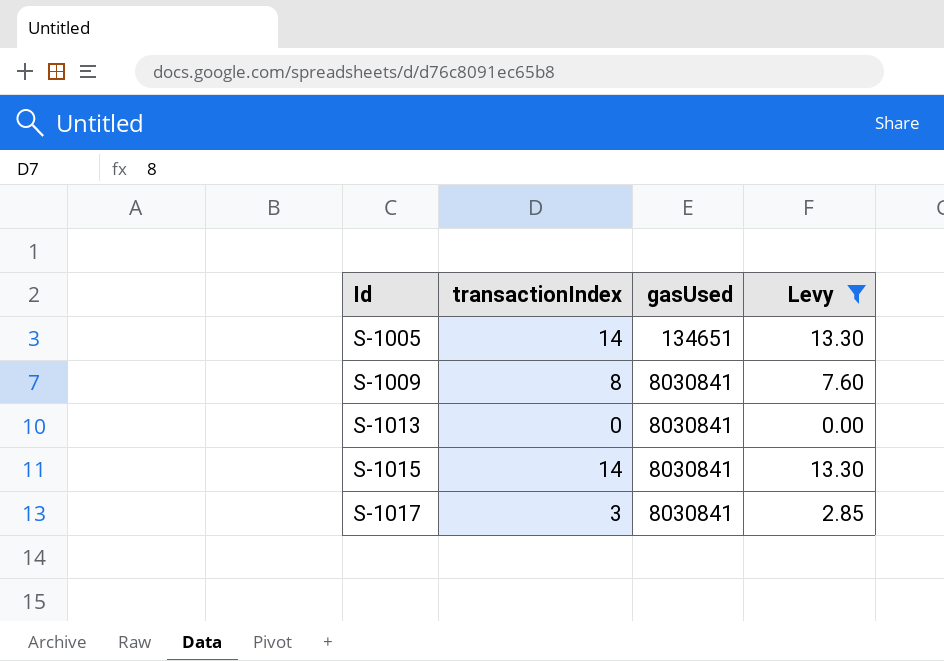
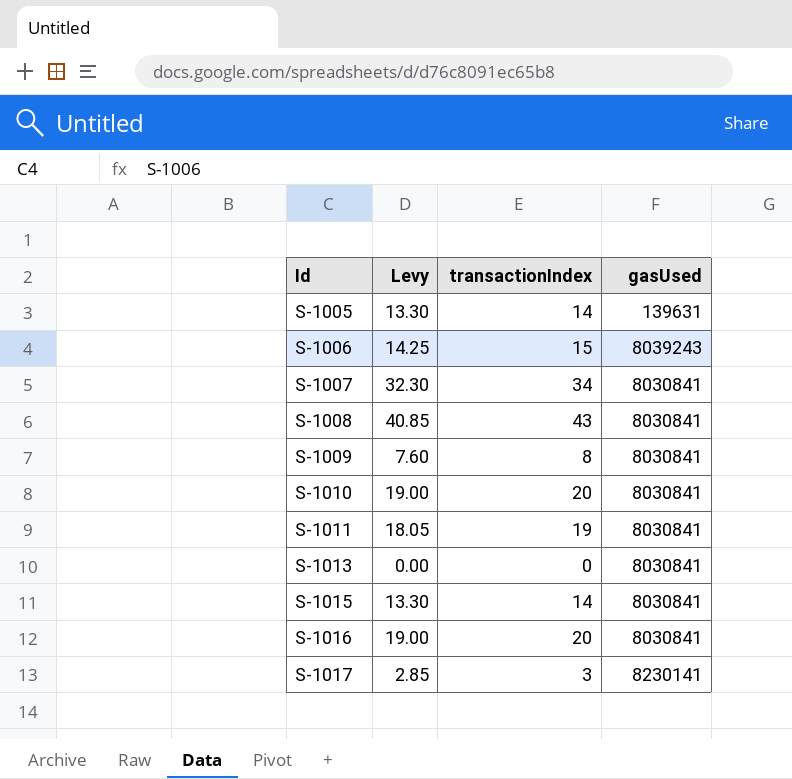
filter: Levy <= 13.30 -> none
column Levy | position: 4 -> 2
S-1005 | gasUsed: 134651 -> 139631
S-1017 | gasUsed: 8030841 -> 8230141

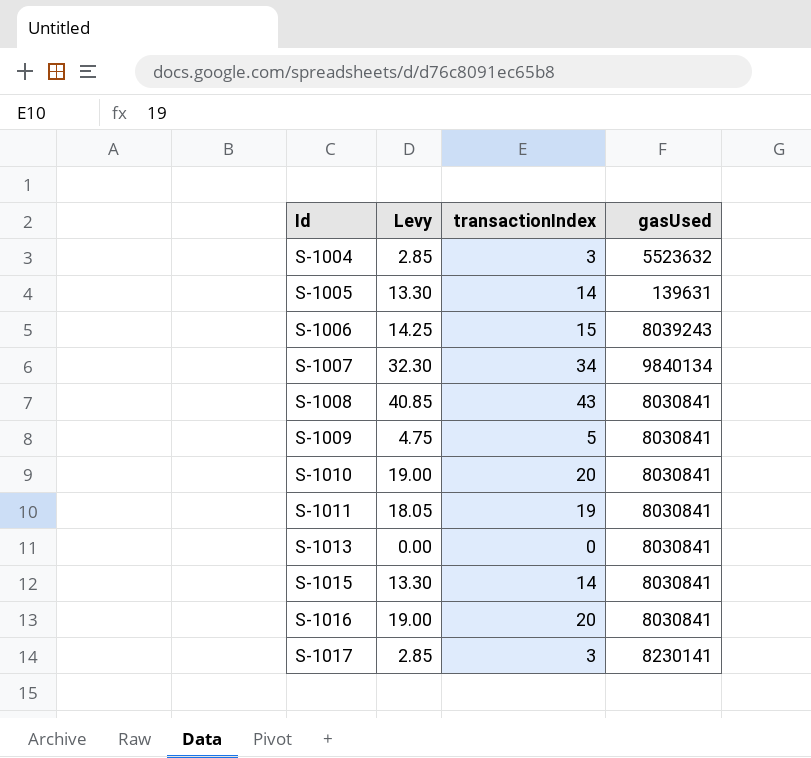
row S-1004: none -> 2.85 | 3 | 5523632
S-1007 | gasUsed: 8030841 -> 9840134
S-1009 | Levy: 7.60 -> 4.75
S-1009 | transactionIndex: 8 -> 5

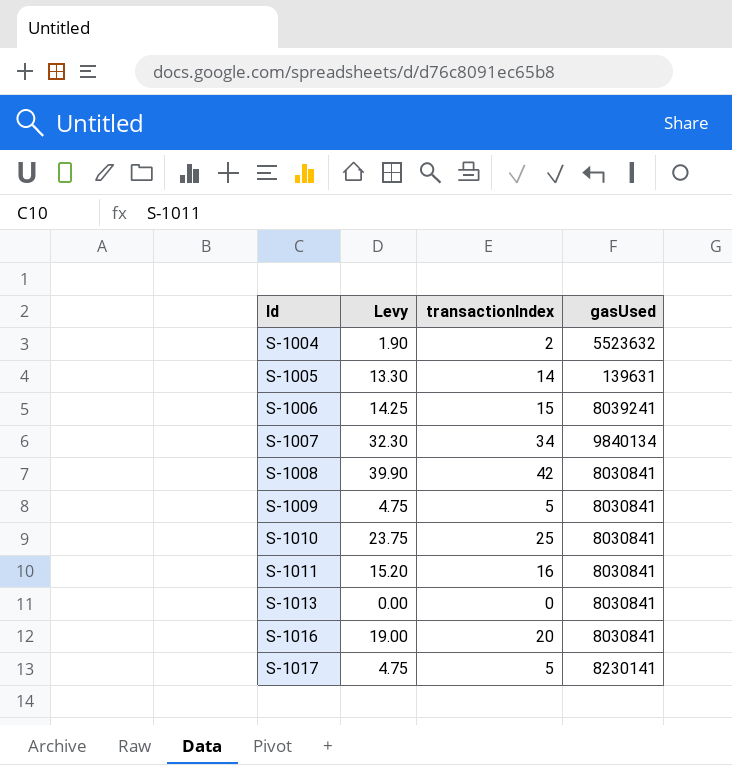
row S-1015: 13.30 | 14 | 8030841 -> none
S-1004 | Levy: 2.85 -> 1.90
S-1004 | transactionIndex: 3 -> 2
S-1006 | gasUsed: 8039243 -> 8039241
S-1008 | Levy: 40.85 -> 39.90
S-1008 | transactionIndex: 43 -> 42
S-1010 | Levy: 19.00 -> 23.75
S-1010 | transactionIndex: 20 -> 25
S-1011 | Levy: 18.05 -> 15.20
S-1011 | transactionIndex: 19 -> 16
S-1017 | Levy: 2.85 -> 4.75
S-1017 | transactionIndex: 3 -> 5

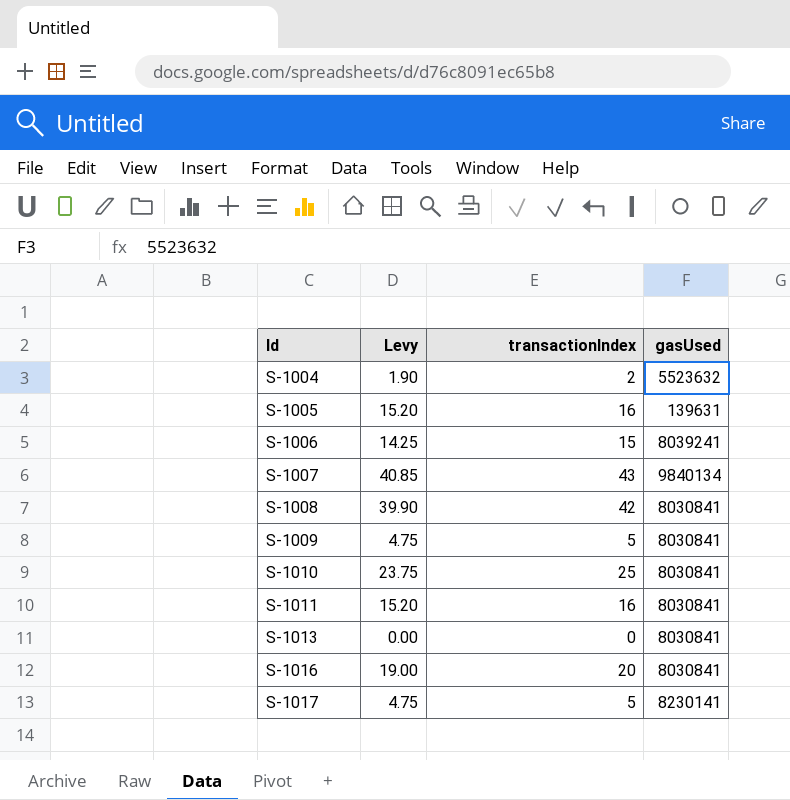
S-1005 | Levy: 13.30 -> 15.20
S-1005 | transactionIndex: 14 -> 16
S-1007 | Levy: 32.30 -> 40.85
S-1007 | transactionIndex: 34 -> 43

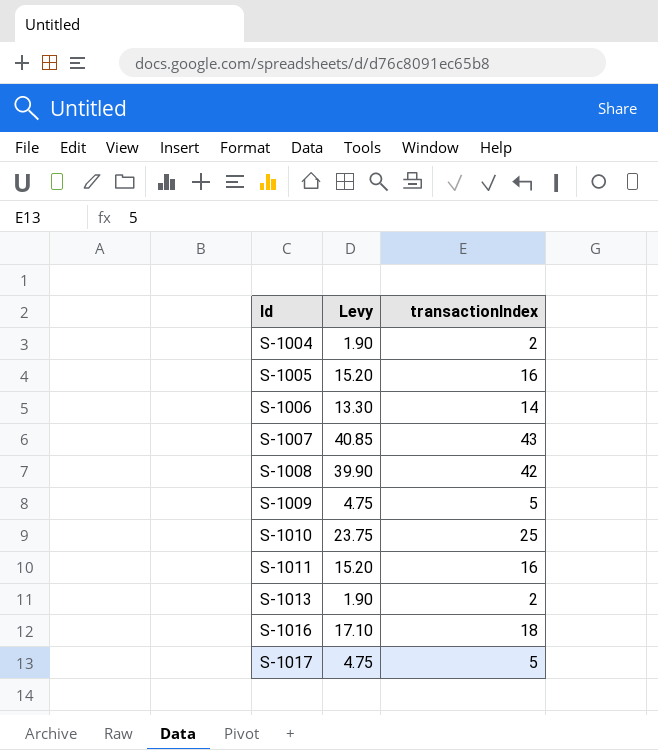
column gasUsed | position: 4 -> none
S-1006 | Levy: 14.25 -> 13.30
S-1006 | transactionIndex: 15 -> 14
S-1013 | Levy: 0.00 -> 1.90
S-1013 | transactionIndex: 0 -> 2
S-1016 | Levy: 19.00 -> 17.10
S-1016 | transactionIndex: 20 -> 18

